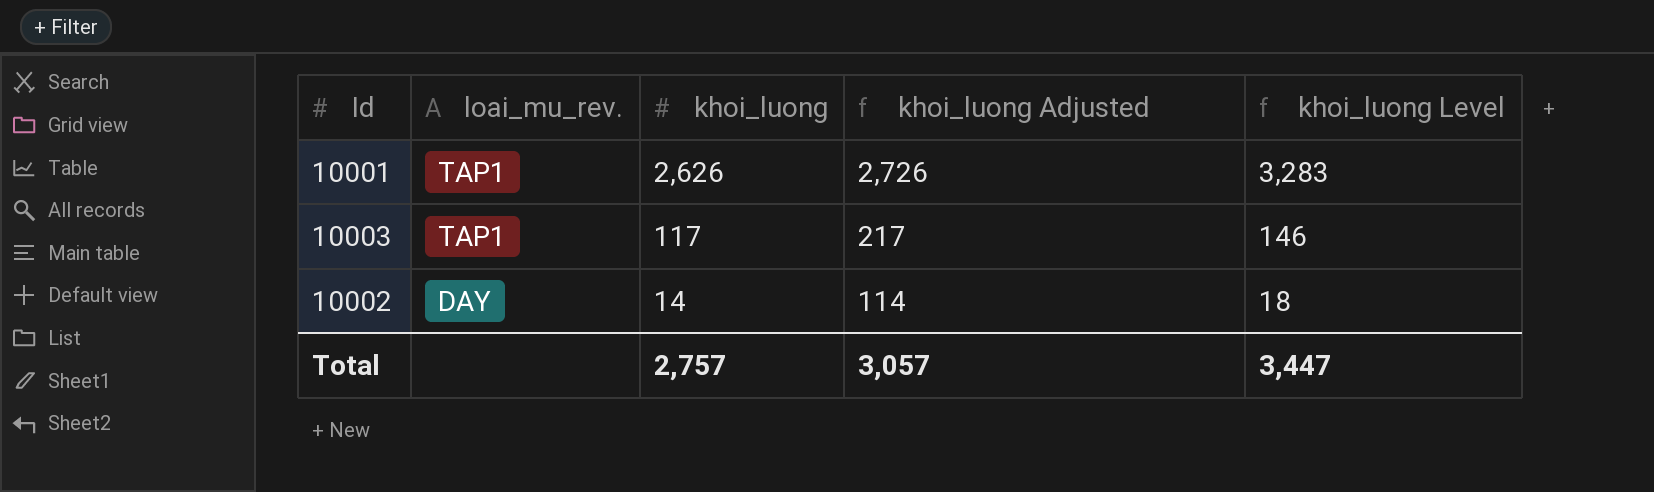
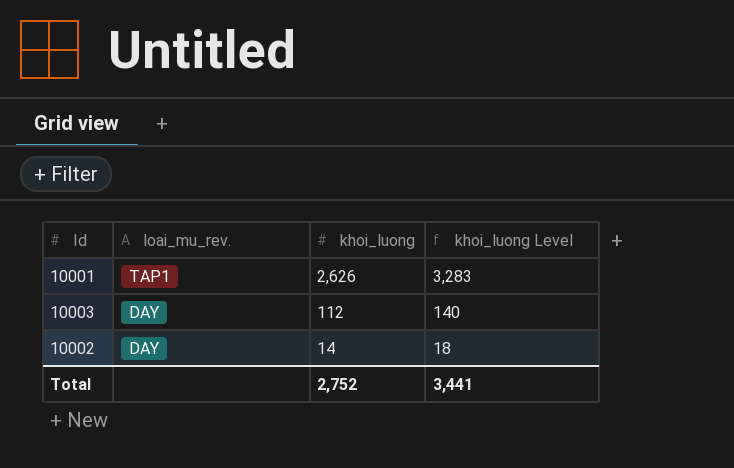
column khoi_luong Adjusted | formula: [khoi_luong] + 100 -> none
10003 | loai_mu_rev.: TAP1 -> DAY
10003 | khoi_luong: 117 -> 112
10003 | khoi_luong Level: 146 -> 140
Total | khoi_luong: 2,757 -> 2,752
Total | khoi_luong Level: 3,447 -> 3,441

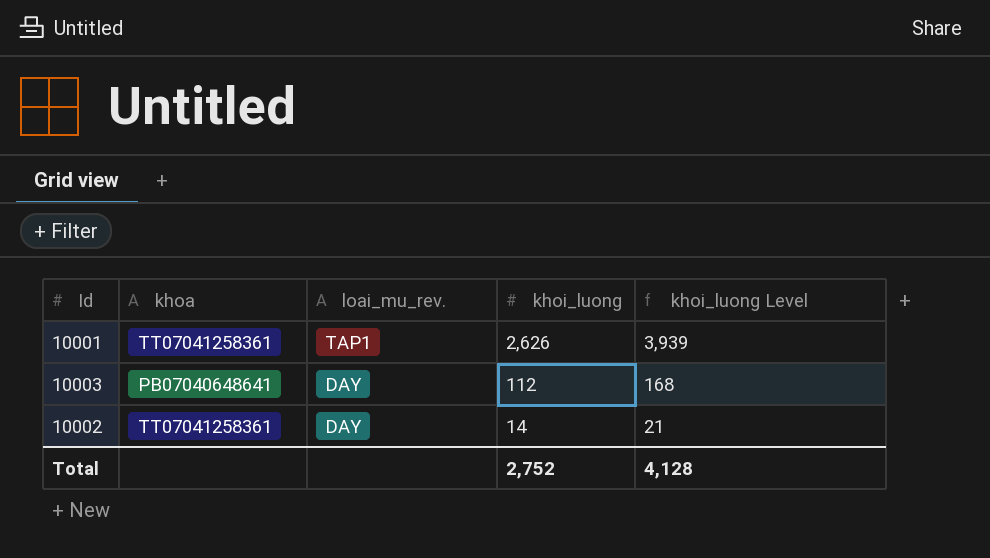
column khoa | position: none -> 2
column khoi_luong Level | formula: [khoi_luong] * 1.25 -> [khoi_luong] * 1.5
Total | khoi_luong Level: 3,441 -> 4,128

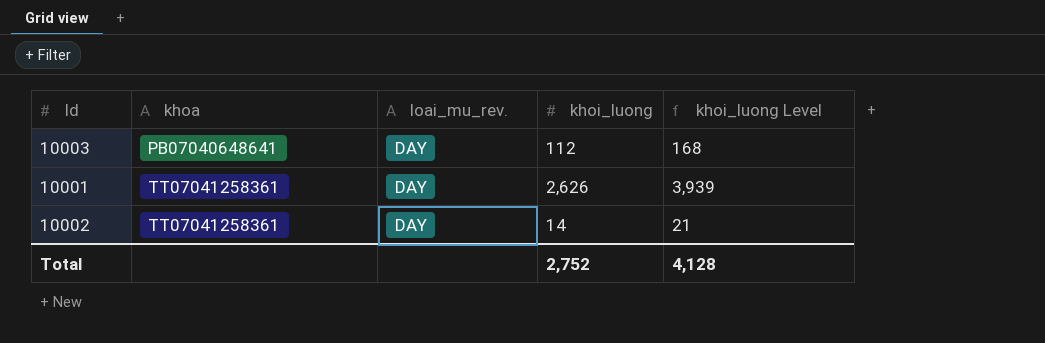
row order: loai_mu_rev. descending -> khoa ascending
10001 | loai_mu_rev.: TAP1 -> DAY

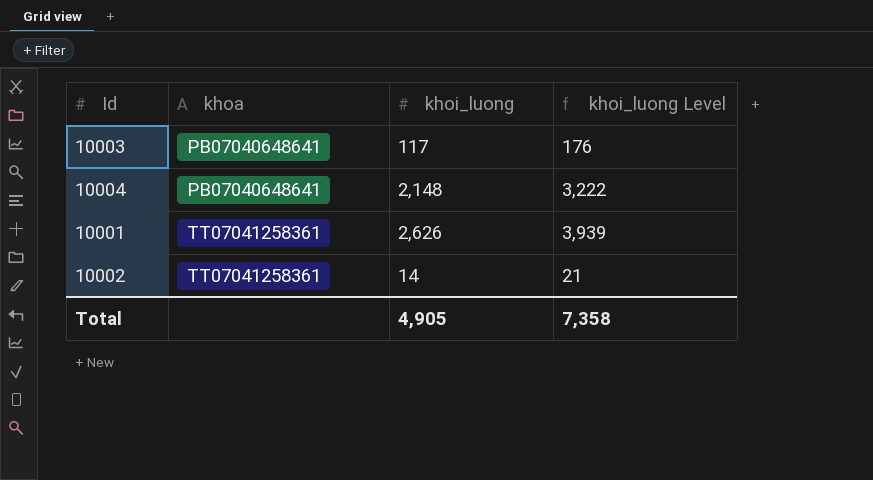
column loai_mu_rev. | position: 3 -> none
10003 | khoi_luong: 112 -> 117
10003 | khoi_luong Level: 168 -> 176
row 10004: none -> PB07040648641 | 2,148 | 3,222
Total | khoi_luong: 2,752 -> 4,905
Total | khoi_luong Level: 4,128 -> 7,358

